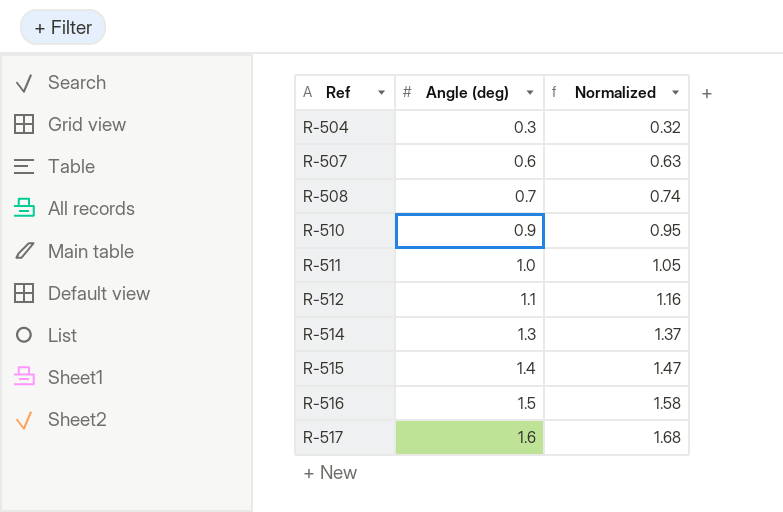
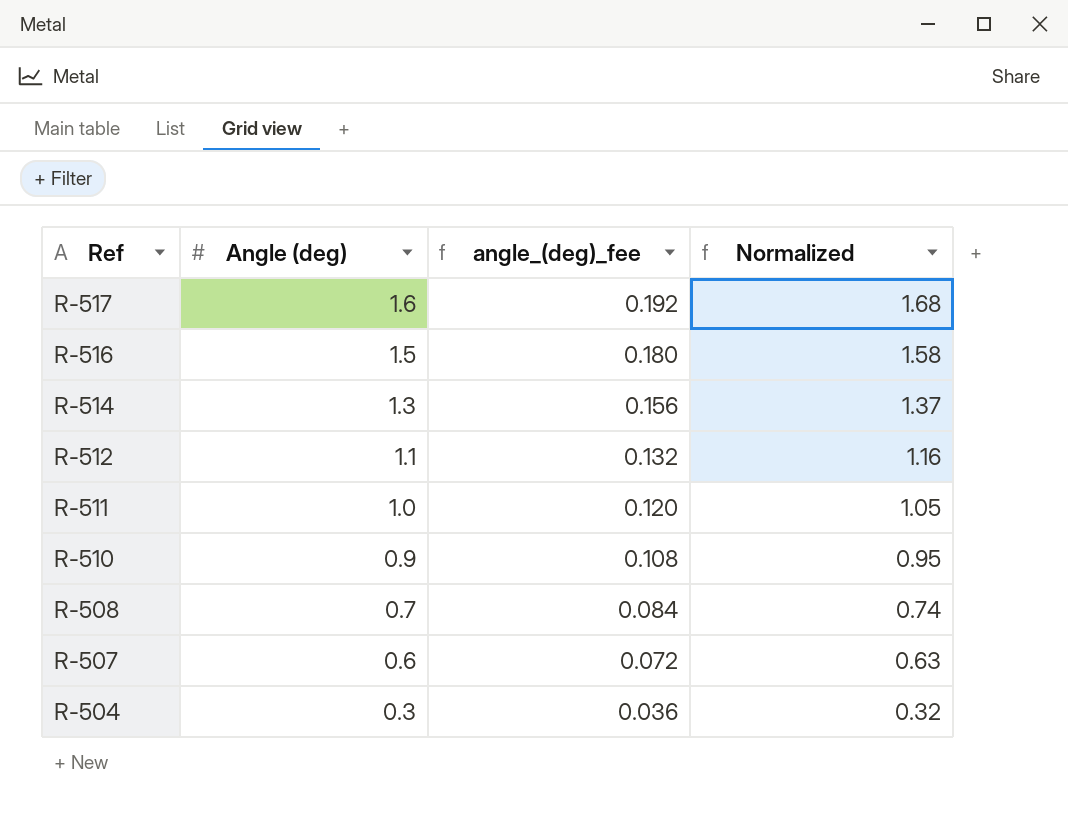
row order: Ref ascending -> Ref descending
column angle_(deg)_fee | formula: none -> [Angle (deg)] * 0.12
row R-515: 1.4 | 1.47 -> none

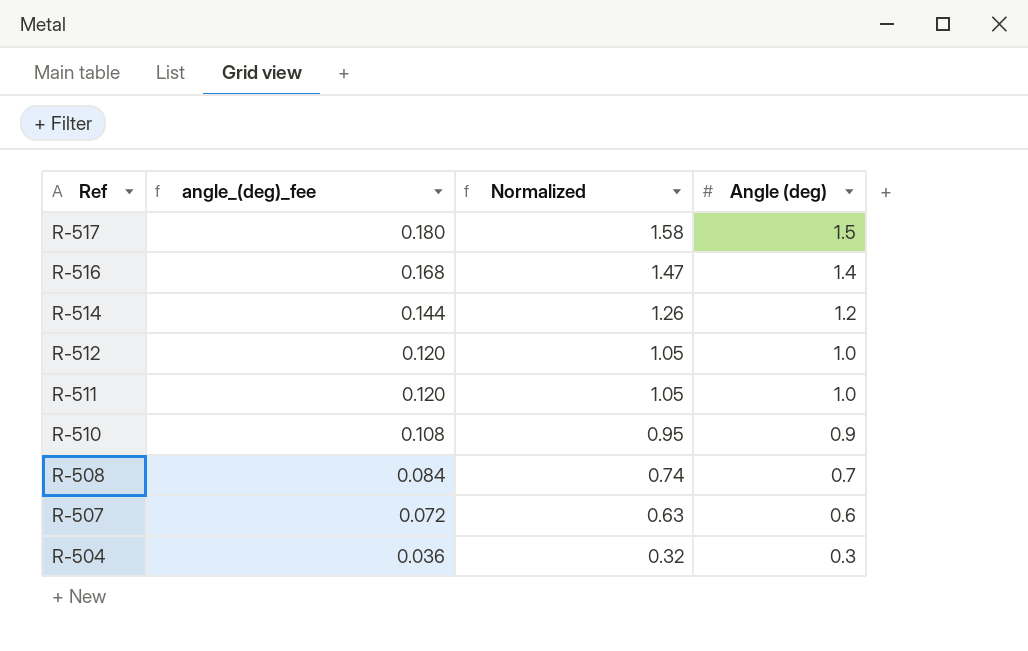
column Angle (deg) | position: 2 -> 4
R-517 | angle_(deg)_fee: 0.192 -> 0.180
R-517 | Normalized: 1.68 -> 1.58
R-517 | Angle (deg): 1.6 -> 1.5
R-516 | angle_(deg)_fee: 0.180 -> 0.168
R-516 | Normalized: 1.58 -> 1.47
R-516 | Angle (deg): 1.5 -> 1.4
R-514 | angle_(deg)_fee: 0.156 -> 0.144
R-514 | Normalized: 1.37 -> 1.26
R-514 | Angle (deg): 1.3 -> 1.2
R-512 | angle_(deg)_fee: 0.132 -> 0.120
R-512 | Normalized: 1.16 -> 1.05
R-512 | Angle (deg): 1.1 -> 1.0

